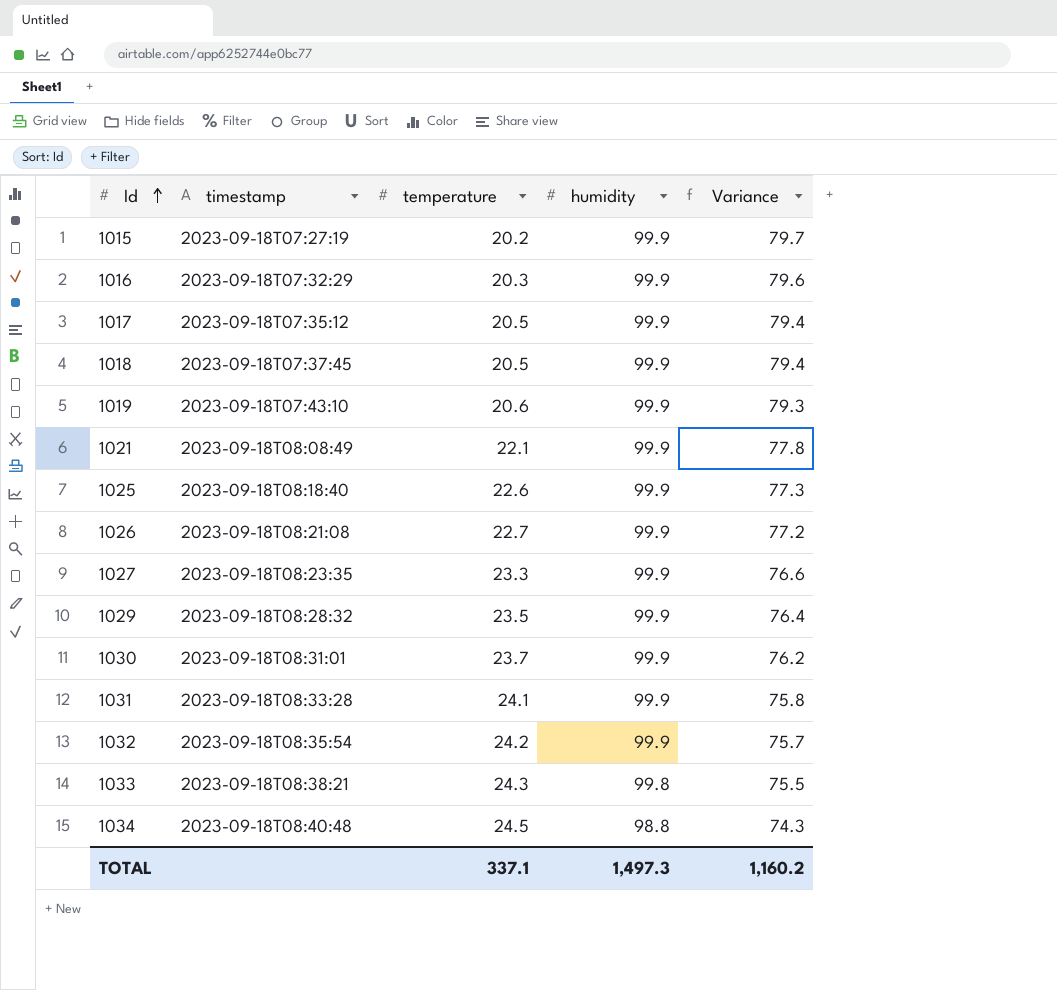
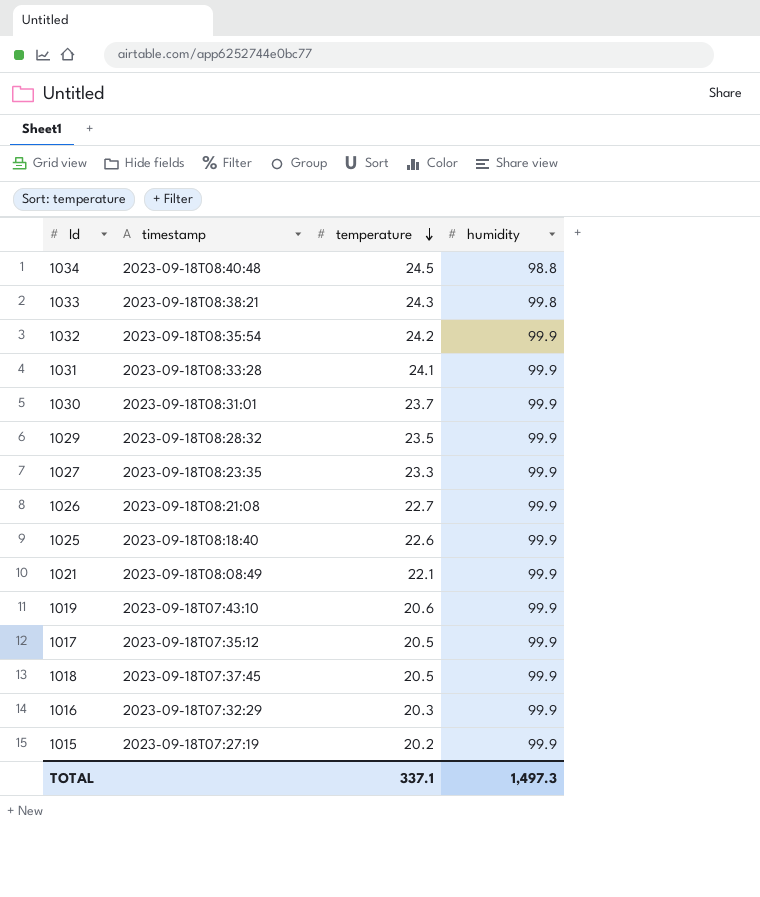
row order: Id ascending -> temperature descending
column Variance | formula: [humidity] - [temperature] -> none

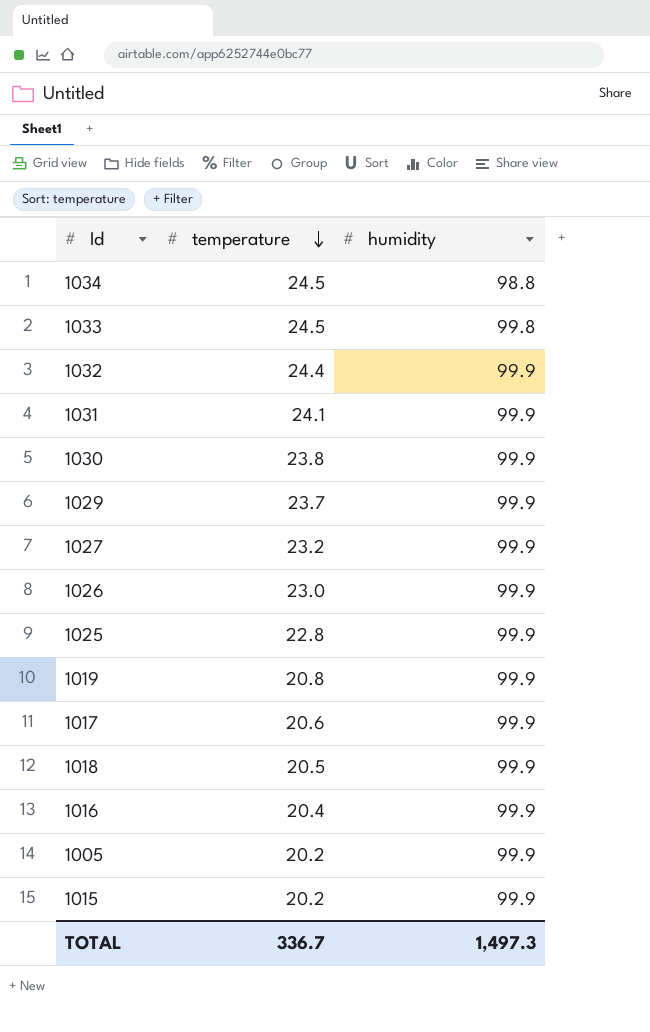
column timestamp | position: 2 -> none
row 1021: 2023-09-18T08:08:49 | 22.1 | 99.9 -> none
1033 | temperature: 24.3 -> 24.5
1032 | temperature: 24.2 -> 24.4
1030 | temperature: 23.7 -> 23.8
1029 | temperature: 23.5 -> 23.7
1027 | temperature: 23.3 -> 23.2
1026 | temperature: 22.7 -> 23.0
1025 | temperature: 22.6 -> 22.8
1019 | temperature: 20.6 -> 20.8
1017 | temperature: 20.5 -> 20.6
1016 | temperature: 20.3 -> 20.4
row 1005: none -> 20.2 | 99.9
TOTAL | temperature: 337.1 -> 336.7

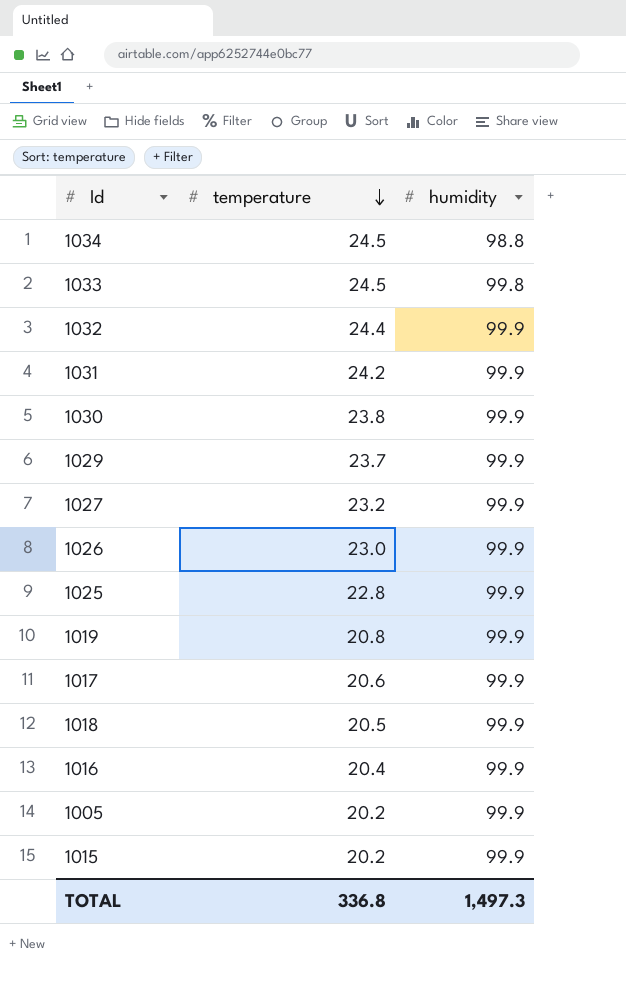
1031 | temperature: 24.1 -> 24.2
TOTAL | temperature: 336.7 -> 336.8

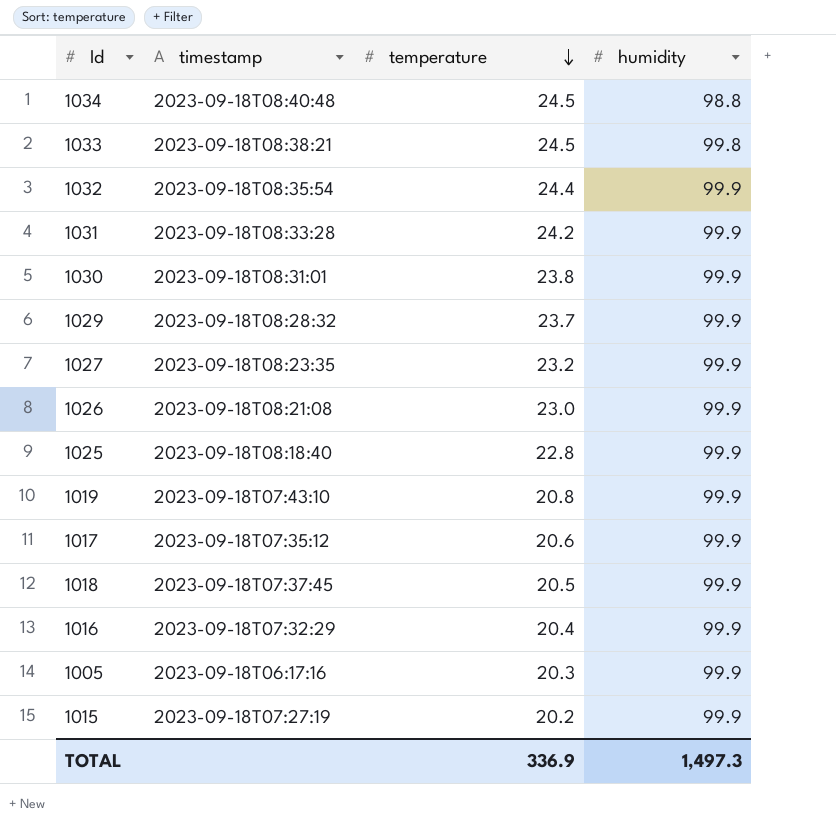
column timestamp | position: none -> 2
1005 | temperature: 20.2 -> 20.3
TOTAL | temperature: 336.8 -> 336.9

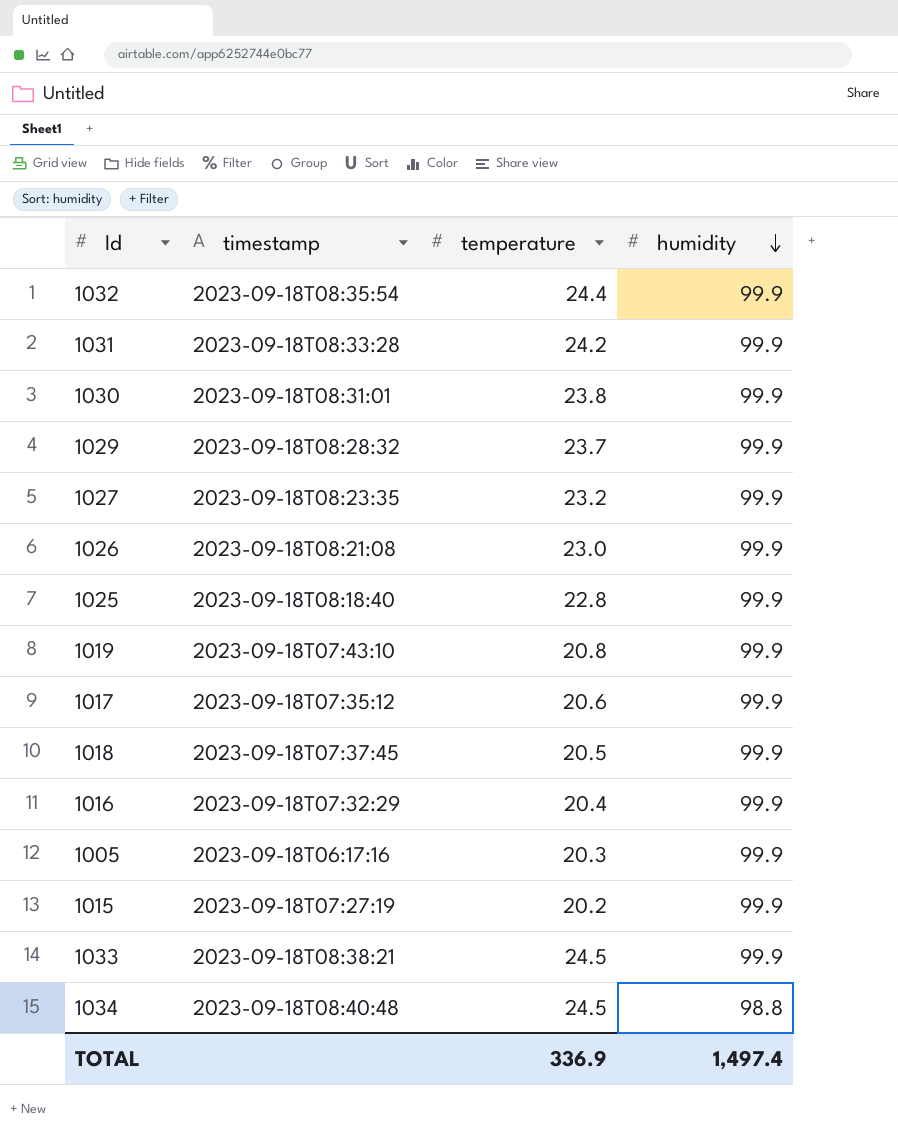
row order: temperature descending -> humidity descending
1033 | humidity: 99.8 -> 99.9
TOTAL | humidity: 1,497.3 -> 1,497.4

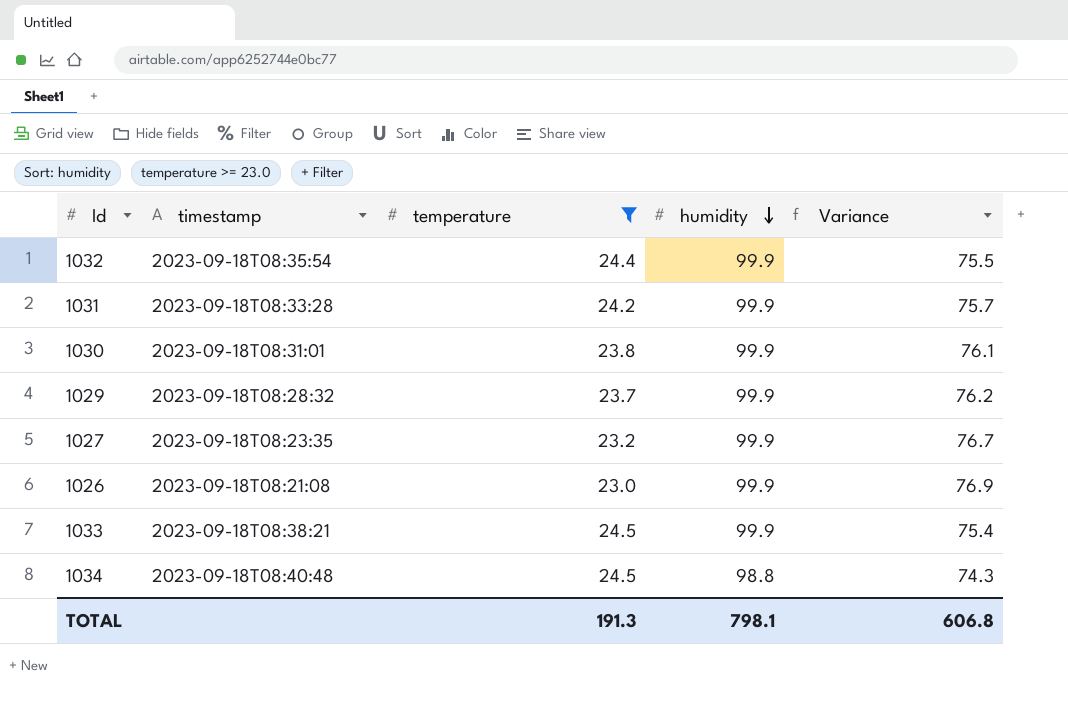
filter: none -> temperature >= 23.0
column Variance | formula: none -> [humidity] - [temperature]
TOTAL | temperature: 336.9 -> 191.3
TOTAL | humidity: 1,497.4 -> 798.1

